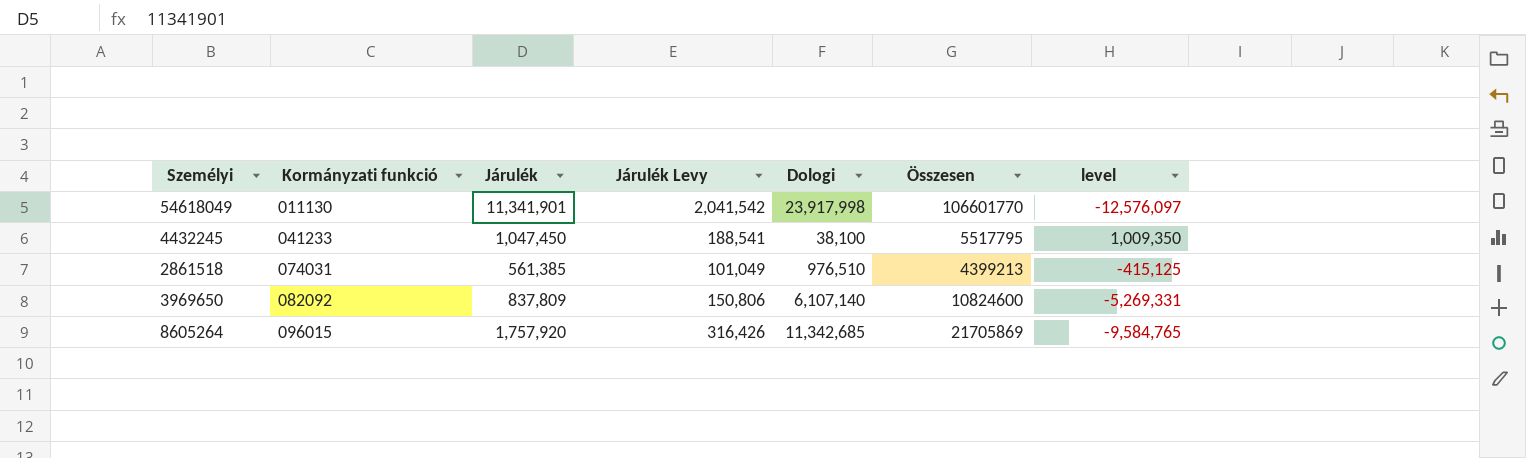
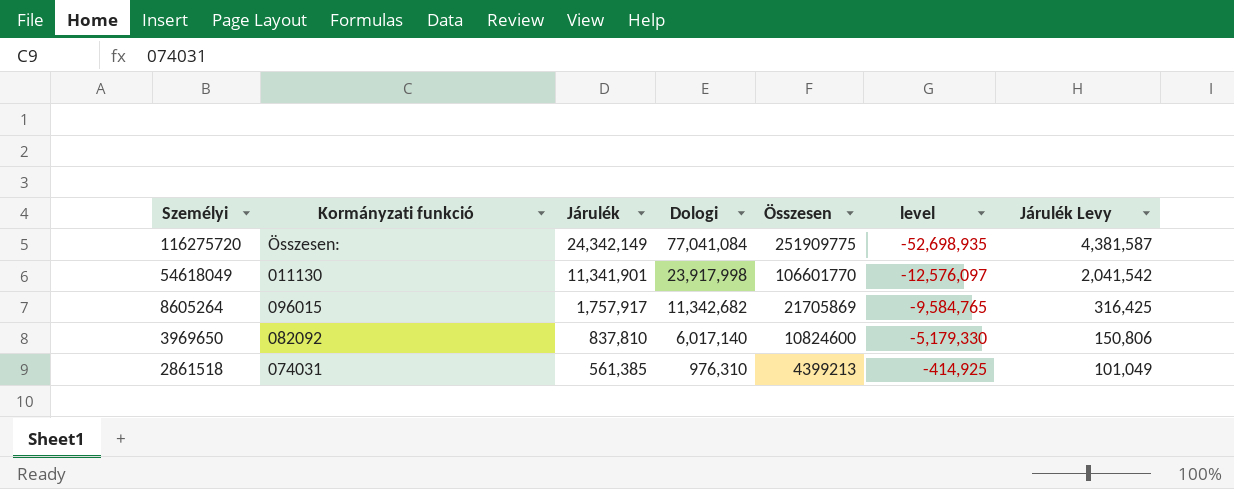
row order: Kormányzati funkció ascending -> Személyi descending
column Járulék Levy | position: 4 -> 7
row 4432245: 041233 | 1,047,450 | 188,541 | 38,100 | 5517795 | 1,009,350 -> none
row 116275720: none -> Összesen: | 24,342,149 | 77,041,084 | 251909775 | -52,698,935 | 4,381,587
8605264 | Járulék: 1,757,920 -> 1,757,917
8605264 | Dologi: 11,342,685 -> 11,342,682
8605264 | Járulék Levy: 316,426 -> 316,425
3969650 | Járulék: 837,809 -> 837,810
3969650 | Dologi: 6,107,140 -> 6,017,140
3969650 | level: -5,269,331 -> -5,179,330
2861518 | Dologi: 976,510 -> 976,310
2861518 | level: -415,125 -> -414,925

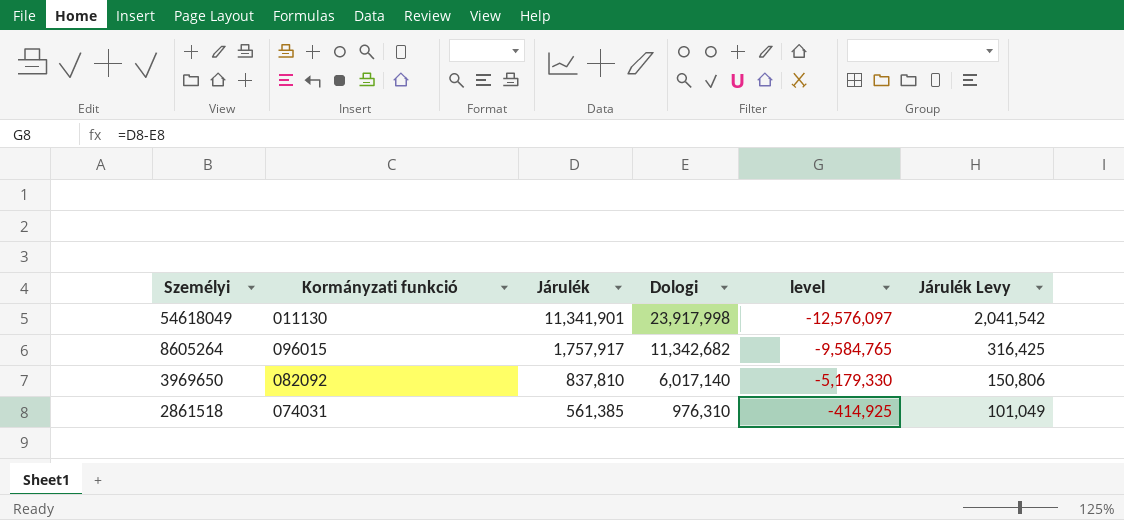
column Összesen | position: 5 -> none
row 116275720: Összesen: | 24,342,149 | 77,041,084 | 251909775 | -52,698,935 | 4,381,587 -> none

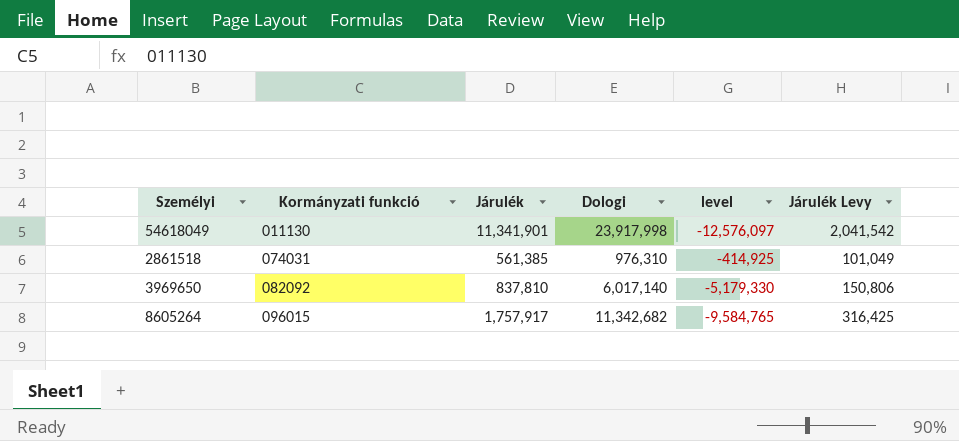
row order: Személyi descending -> Kormányzati funkció ascending

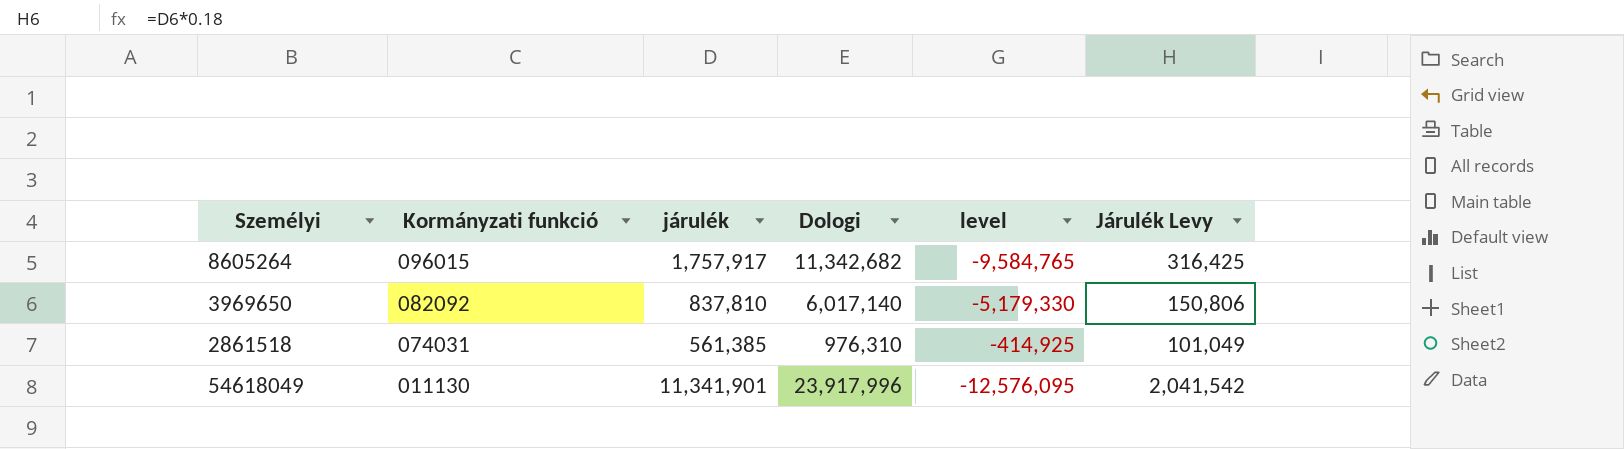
row order: Kormányzati funkció ascending -> Kormányzati funkció descending
column name: Járulék -> járulék
54618049 | Dologi: 23,917,998 -> 23,917,996
54618049 | level: -12,576,097 -> -12,576,095

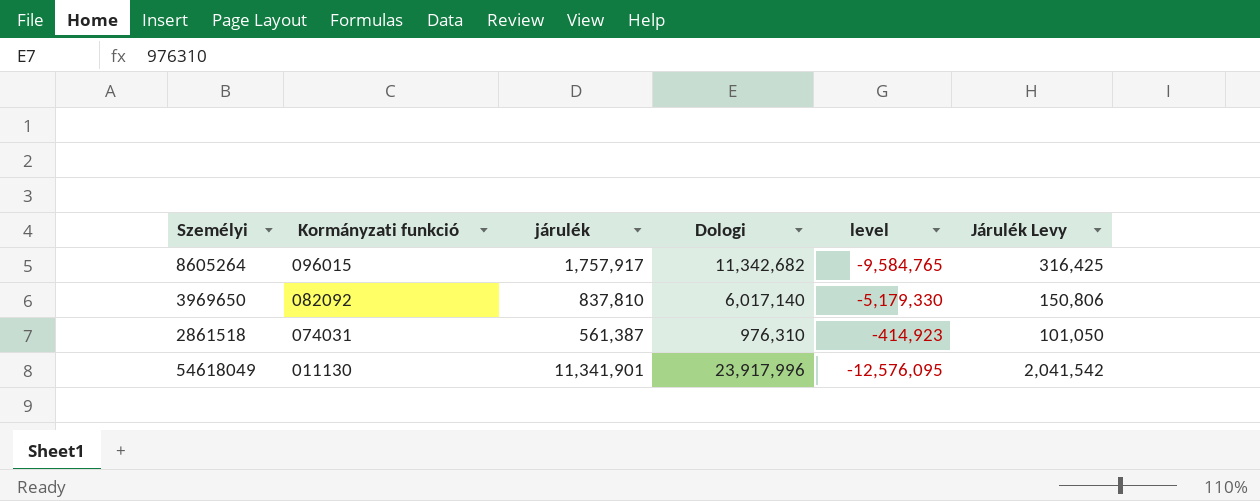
2861518 | járulék: 561,385 -> 561,387
2861518 | level: -414,925 -> -414,923
2861518 | Járulék Levy: 101,049 -> 101,050

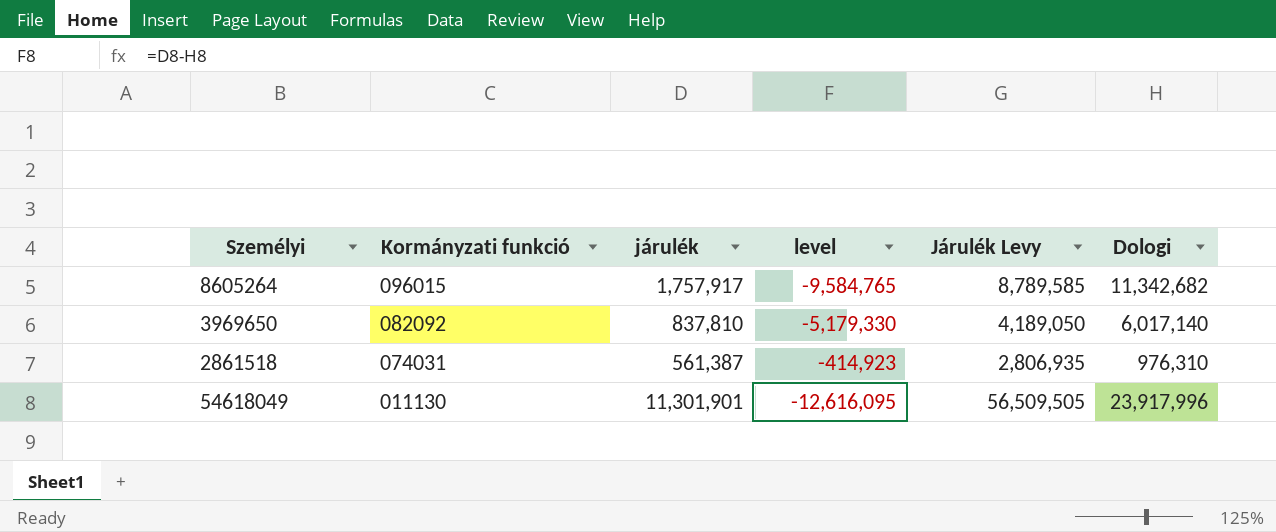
column Járulék Levy | formula: [járulék] * 0.18 -> [járulék] * 5
column Dologi | position: 4 -> 6
54618049 | járulék: 11,341,901 -> 11,301,901
54618049 | level: -12,576,095 -> -12,616,095

